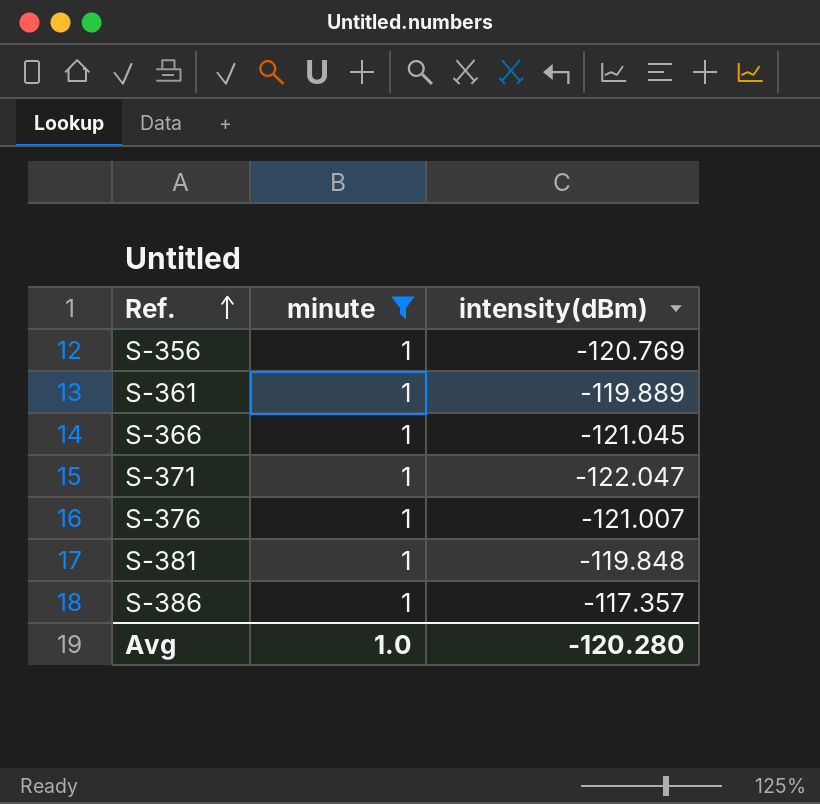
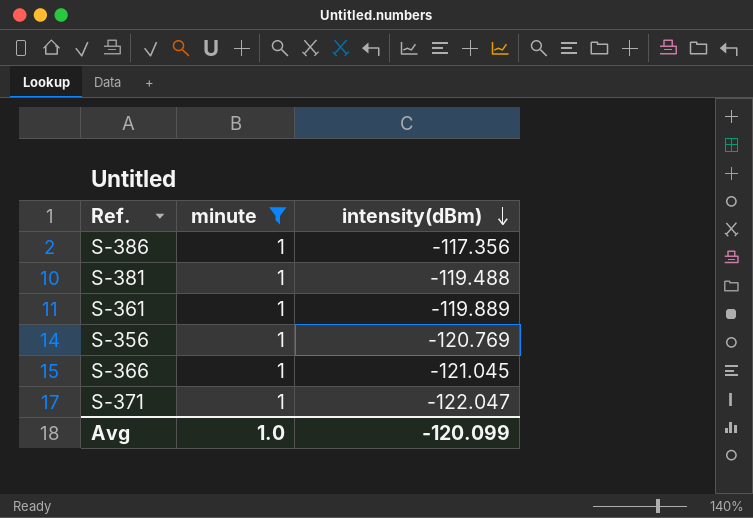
row order: Ref. ascending -> intensity(dBm) descending
row S-376: 1 | -121.007 -> none
S-386 | intensity(dBm): -117.357 -> -117.356
S-381 | intensity(dBm): -119.848 -> -119.488
Avg | intensity(dBm): -120.280 -> -120.099

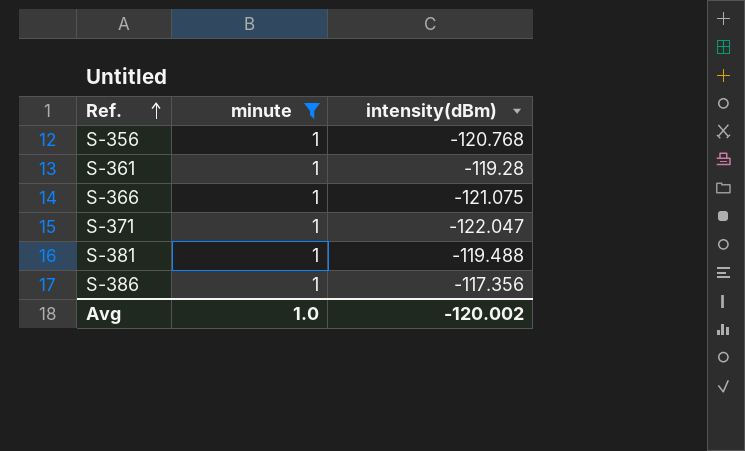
row order: intensity(dBm) descending -> Ref. ascending
S-356 | intensity(dBm): -120.769 -> -120.768
S-361 | intensity(dBm): -119.889 -> -119.28
S-366 | intensity(dBm): -121.045 -> -121.075
Avg | intensity(dBm): -120.099 -> -120.002

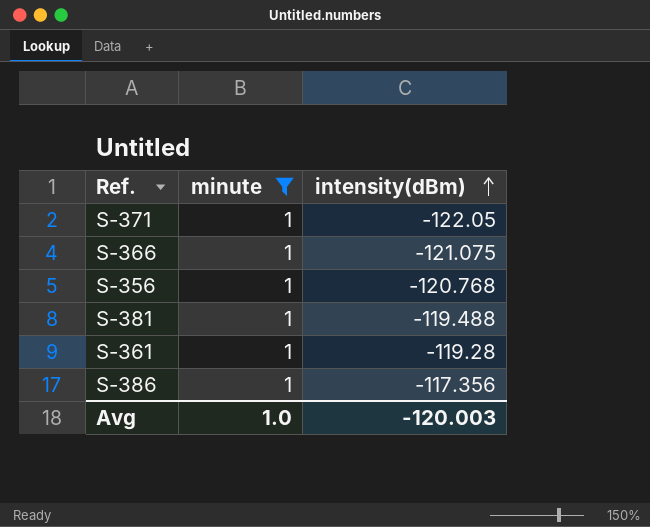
row order: Ref. ascending -> intensity(dBm) ascending
S-371 | intensity(dBm): -122.047 -> -122.05
Avg | intensity(dBm): -120.002 -> -120.003

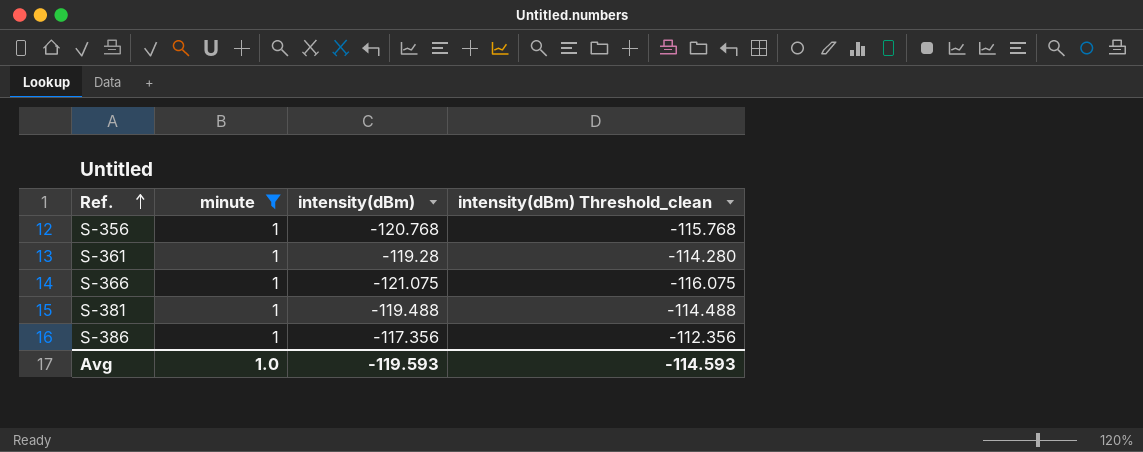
row order: intensity(dBm) ascending -> Ref. ascending
column intensity(dBm) Threshold_clean | formula: none -> [intensity(dBm)] + 5
row S-371: 1 | -122.05 -> none
Avg | intensity(dBm): -120.003 -> -119.593

